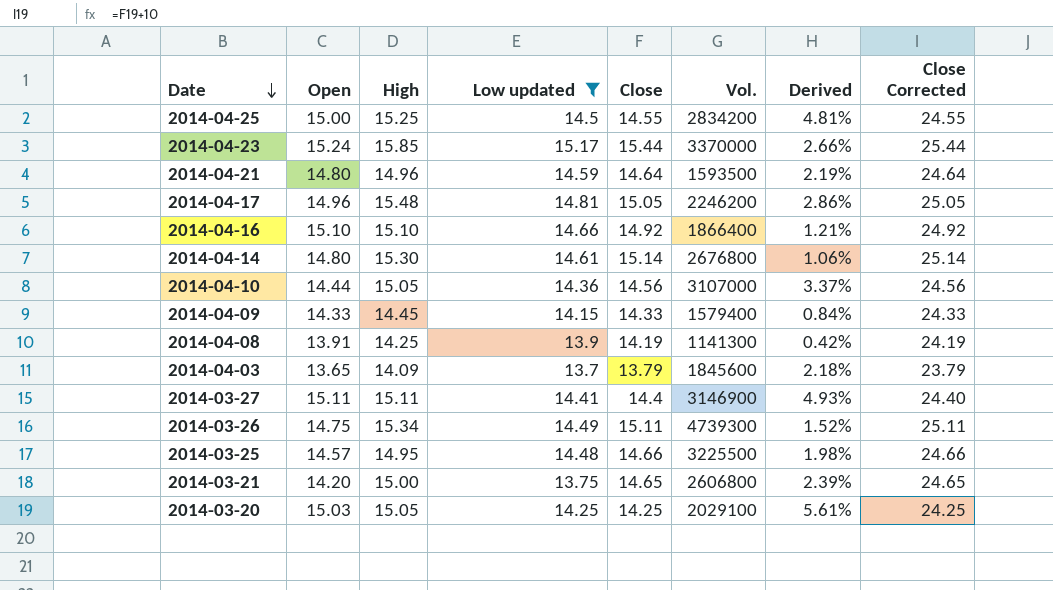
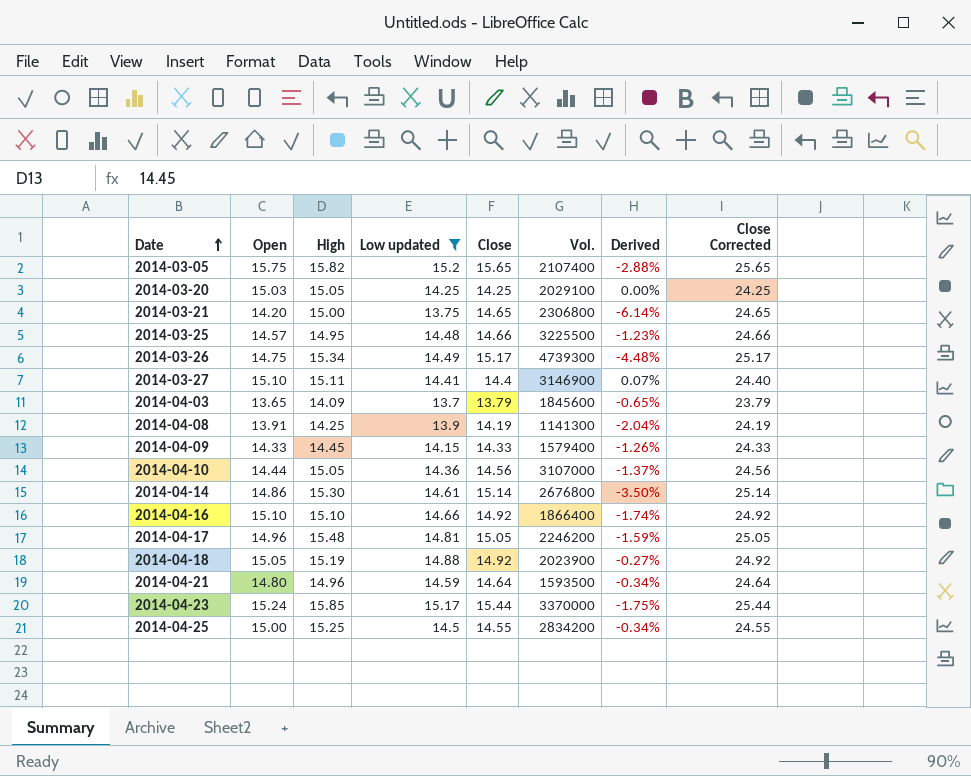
row order: Date descending -> Date ascending
column Derived | formula: ([High] - [Close]) / [Close] -> ([Low updated] - [Close]) / [Close]
row 2014-03-05: none -> 15.75 | 15.82 | 15.2 | 15.65 | 2107400 | -2.88% | 25.65
2014-03-21 | Vol.: 2606800 -> 2306800
2014-03-26 | Close: 15.11 -> 15.17
2014-03-26 | Close Corrected: 25.11 -> 25.17
2014-03-27 | Open: 15.11 -> 15.10
2014-04-14 | Open: 14.80 -> 14.86
row 2014-04-18: none -> 15.05 | 15.19 | 14.88 | 14.92 | 2023900 | -0.27% | 24.92

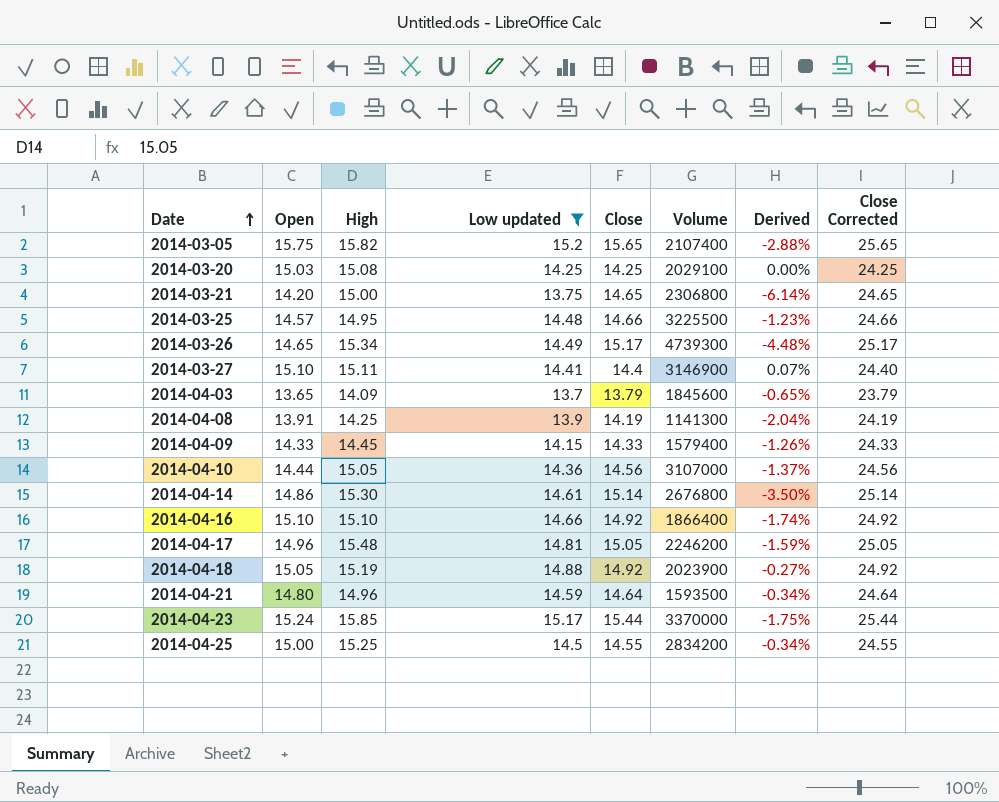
column name: Vol. -> Volume
2014-03-20 | High: 15.05 -> 15.08
2014-03-26 | Open: 14.75 -> 14.65

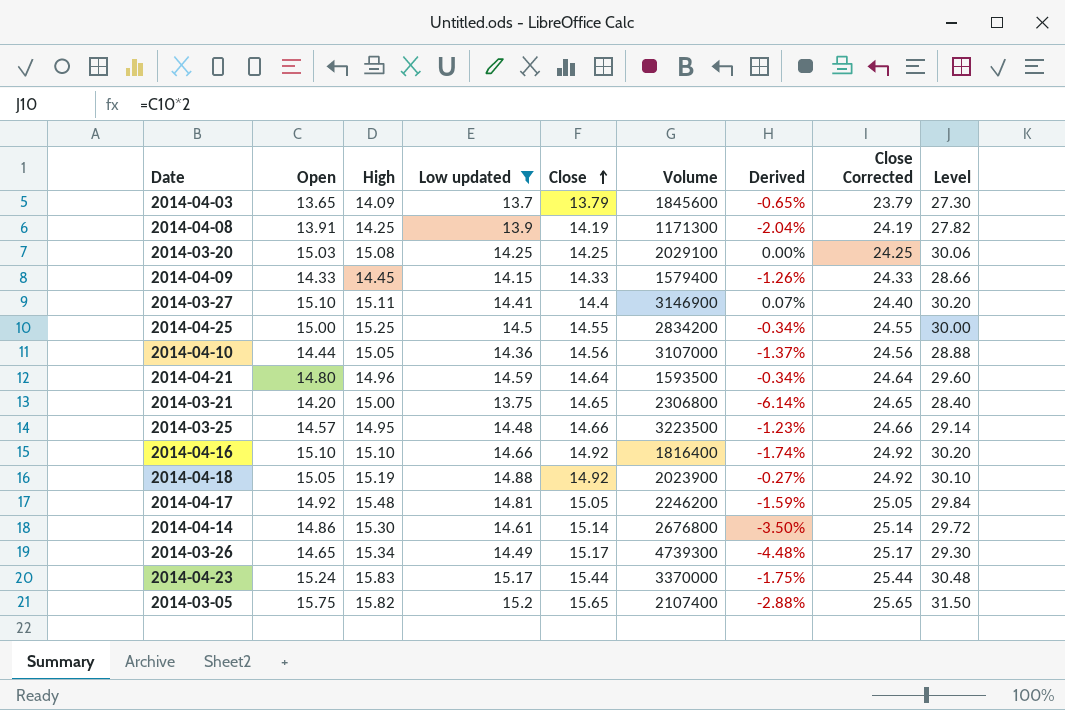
row order: Date ascending -> Close ascending
column Level | formula: none -> [Open] * 2
2014-04-08 | Volume: 1141300 -> 1171300
2014-03-25 | Volume: 3225500 -> 3223500
2014-04-16 | Volume: 1866400 -> 1816400
2014-04-17 | Open: 14.96 -> 14.92
2014-04-23 | High: 15.85 -> 15.83

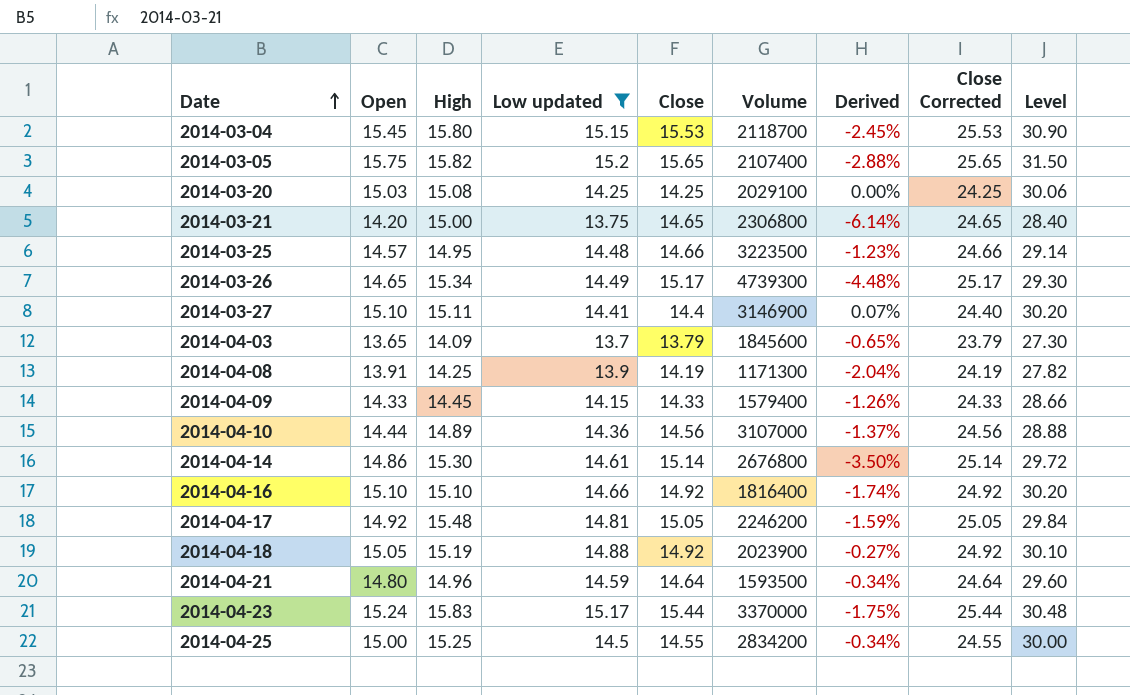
row order: Close ascending -> Date ascending
row 2014-03-04: none -> 15.45 | 15.80 | 15.15 | 15.53 | 2118700 | -2.45% | 25.53 | 30.90
2014-04-10 | High: 15.05 -> 14.89

